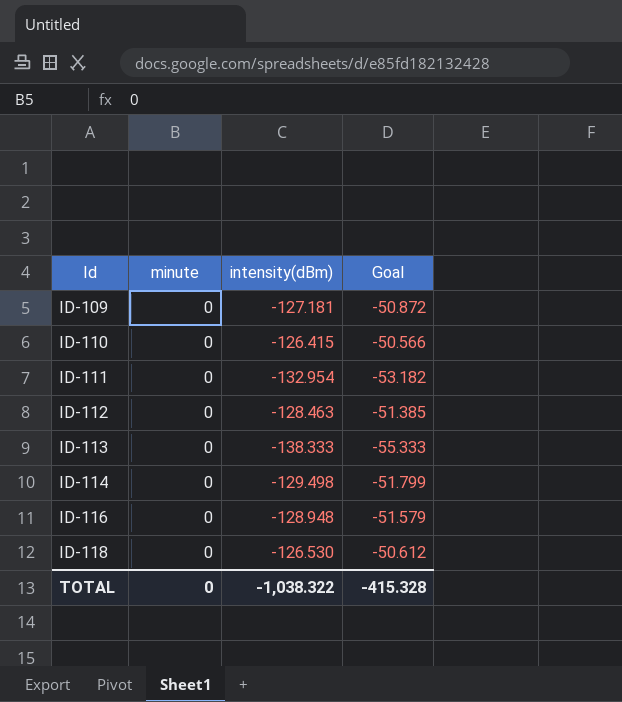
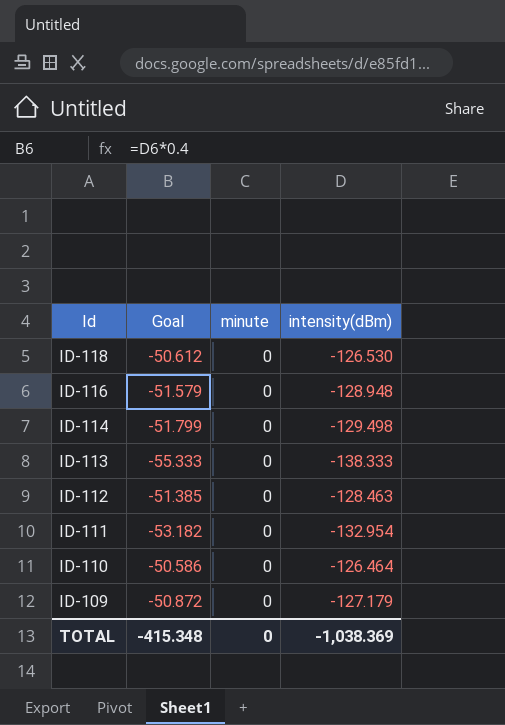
row order: Id ascending -> Id descending
column Goal | position: 4 -> 2
ID-110 | Goal: -50.566 -> -50.586
ID-110 | intensity(dBm): -126.415 -> -126.464
ID-109 | intensity(dBm): -127.181 -> -127.179
TOTAL | Goal: -415.328 -> -415.348
TOTAL | intensity(dBm): -1,038.322 -> -1,038.369

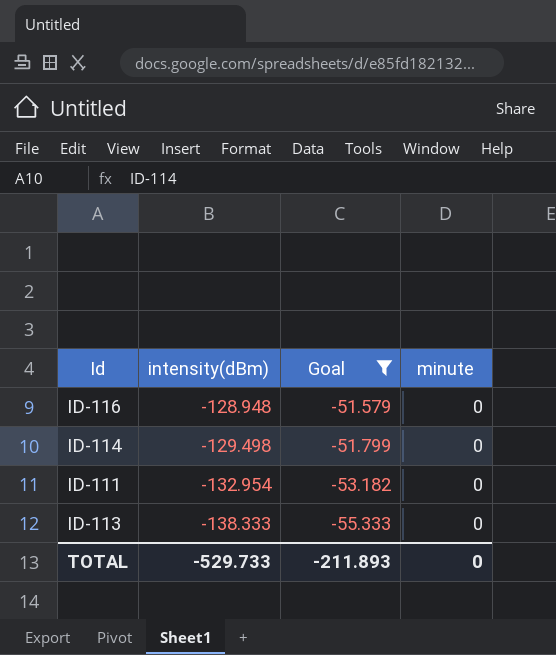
filter: none -> Goal <= -51.579
row order: Id descending -> intensity(dBm) descending
column intensity(dBm) | position: 4 -> 2
TOTAL | intensity(dBm): -1,038.369 -> -529.733
TOTAL | Goal: -415.348 -> -211.893

